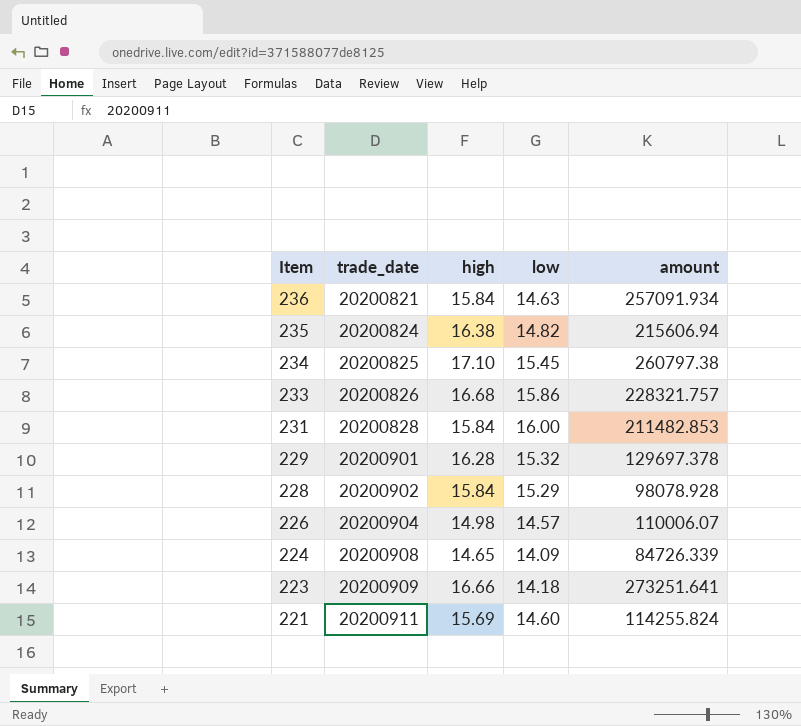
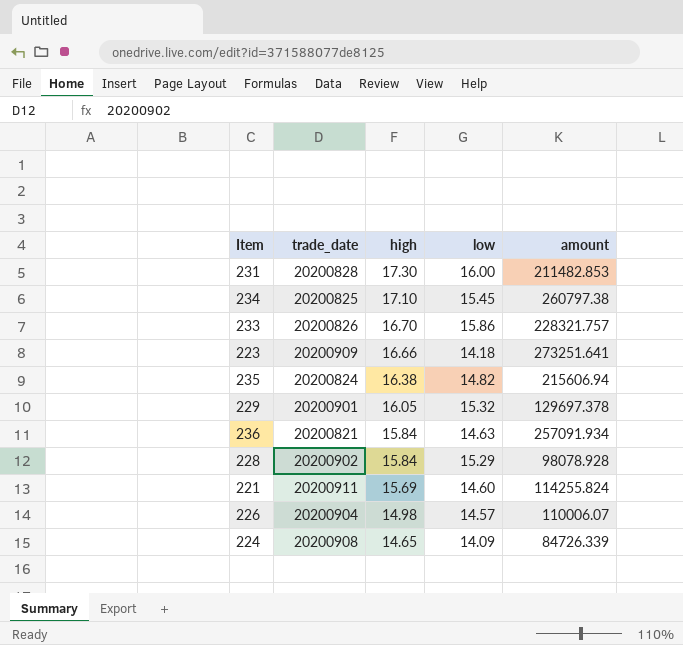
row order: Item descending -> high descending
231 | high: 15.84 -> 17.30
233 | high: 16.68 -> 16.70
229 | high: 16.28 -> 16.05

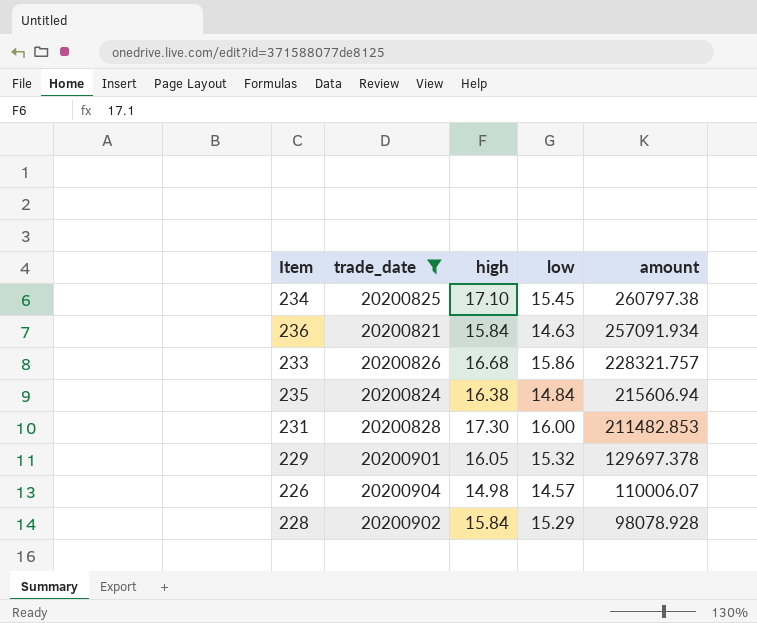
filter: none -> trade_date <= 20200904
row order: high descending -> amount descending
233 | high: 16.70 -> 16.68
235 | low: 14.82 -> 14.84

